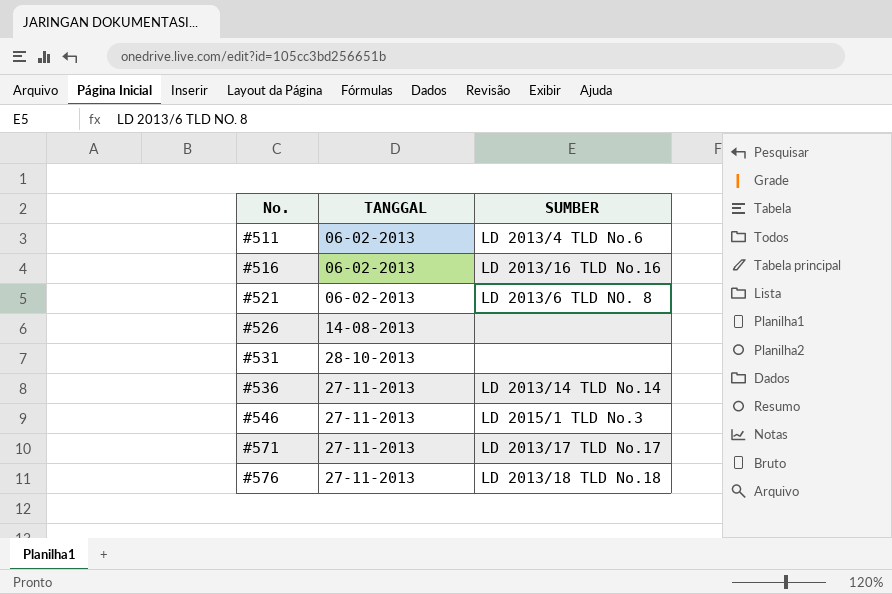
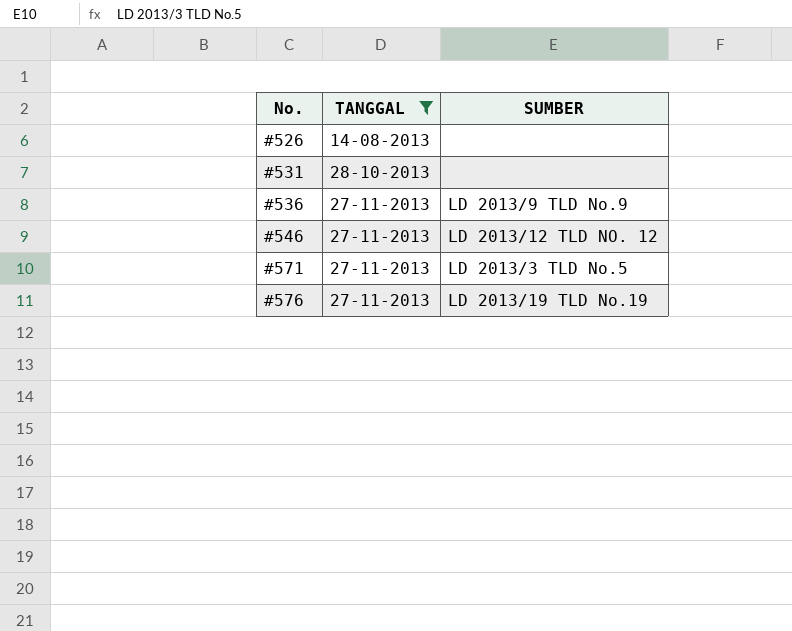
filter: none -> TANGGAL != 06-02-2013
#536 | SUMBER: LD 2013/14 TLD No.14 -> LD 2013/9 TLD No.9
#546 | SUMBER: LD 2015/1 TLD No.3 -> LD 2013/12 TLD NO. 12
#571 | SUMBER: LD 2013/17 TLD No.17 -> LD 2013/3 TLD No.5
#576 | SUMBER: LD 2013/18 TLD No.18 -> LD 2013/19 TLD No.19

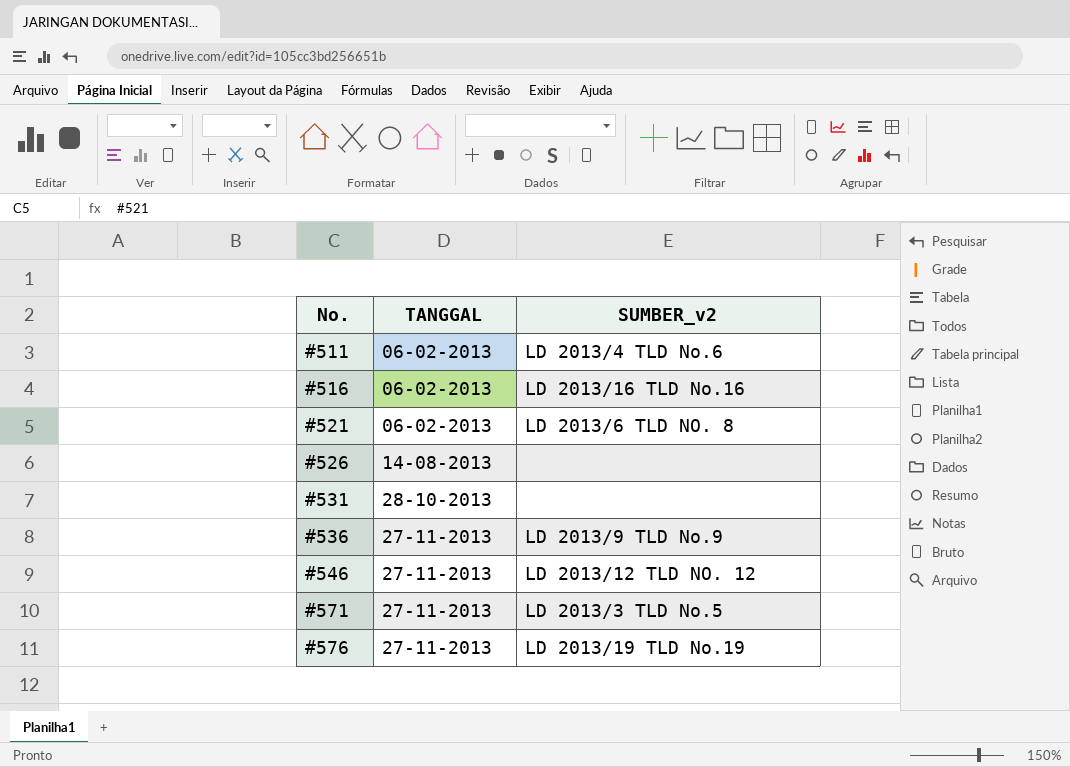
filter: TANGGAL != 06-02-2013 -> none
column name: SUMBER -> SUMBER_v2

